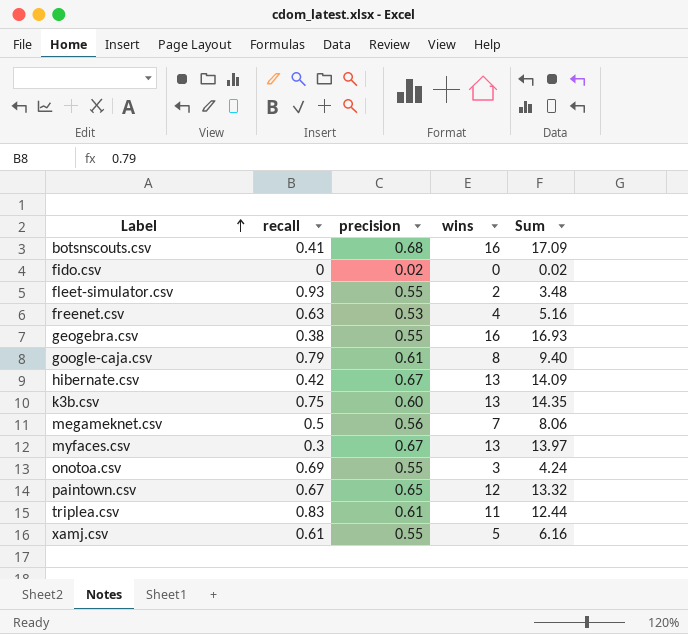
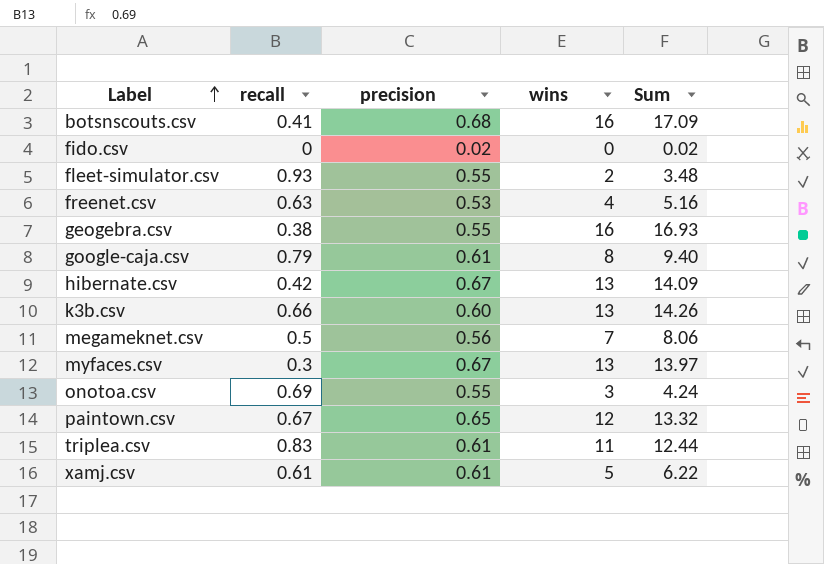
k3b.csv | recall: 0.75 -> 0.66
k3b.csv | Sum: 14.35 -> 14.26
xamj.csv | precision: 0.55 -> 0.61
xamj.csv | Sum: 6.16 -> 6.22

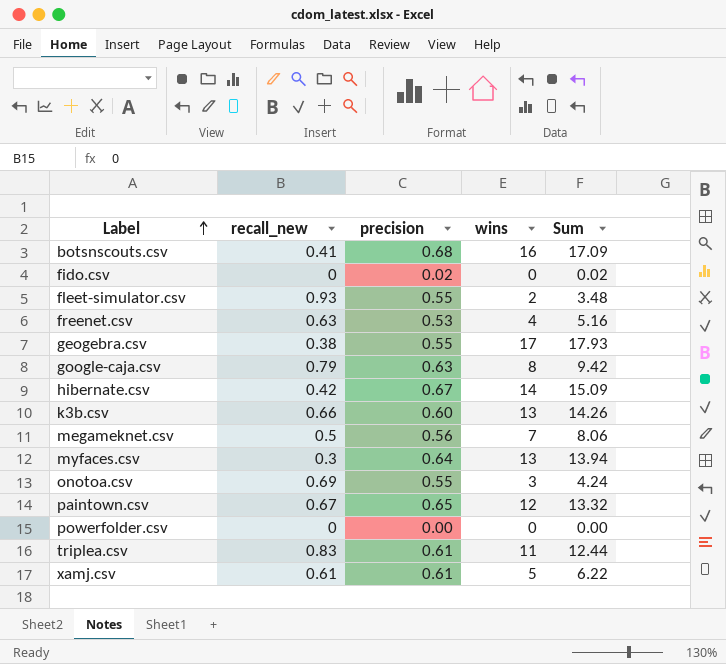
column name: recall -> recall_new
geogebra.csv | wins: 16 -> 17
geogebra.csv | Sum: 16.93 -> 17.93
google-caja.csv | precision: 0.61 -> 0.63
google-caja.csv | Sum: 9.40 -> 9.42
hibernate.csv | wins: 13 -> 14
hibernate.csv | Sum: 14.09 -> 15.09
myfaces.csv | precision: 0.67 -> 0.64
myfaces.csv | Sum: 13.97 -> 13.94
row powerfolder.csv: none -> 0 | 0.00 | 0 | 0.00

